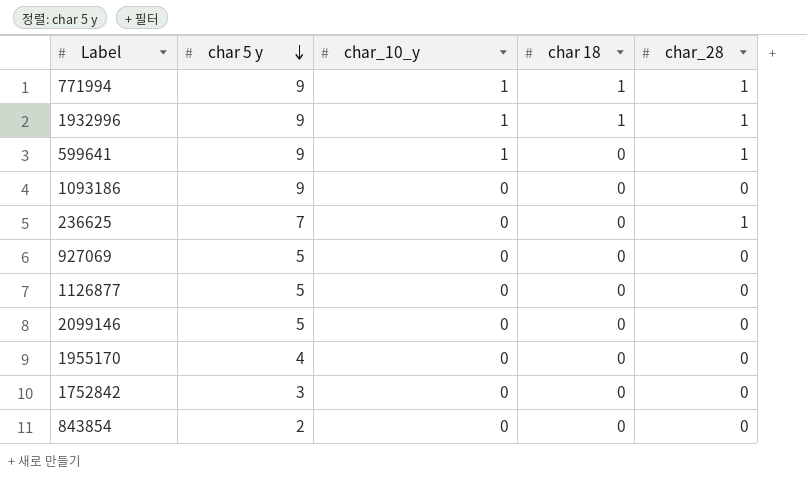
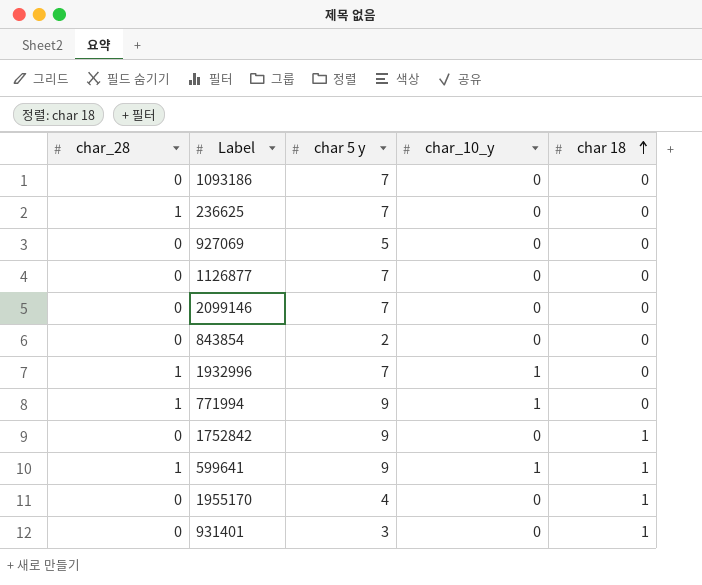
row order: char 5 y descending -> char 18 ascending
column char_28 | position: 5 -> 1
1093186 | char 5 y: 9 -> 7
1126877 | char 5 y: 5 -> 7
2099146 | char 5 y: 5 -> 7
1932996 | char 5 y: 9 -> 7
1932996 | char 18: 1 -> 0
771994 | char 18: 1 -> 0
1752842 | char 5 y: 3 -> 9
1752842 | char 18: 0 -> 1
599641 | char 18: 0 -> 1
1955170 | char 18: 0 -> 1
row 931401: none -> 0 | 3 | 0 | 1

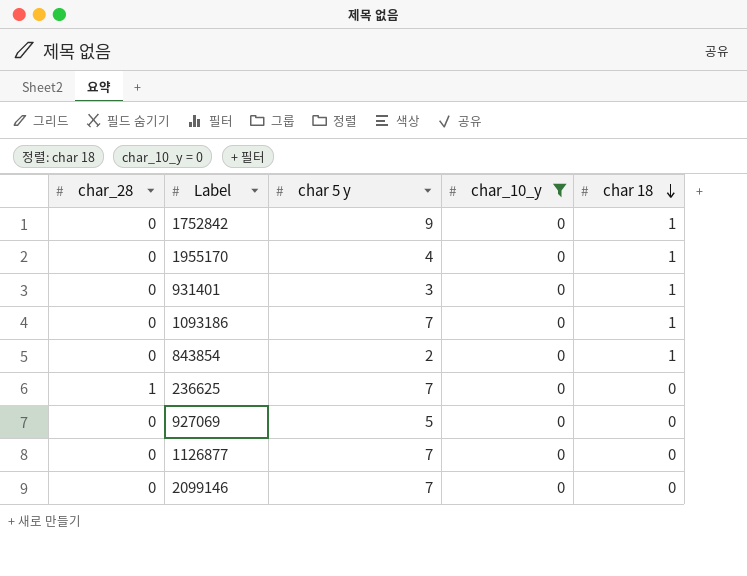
filter: none -> char_10_y = 0
row order: char 18 ascending -> char 18 descending
1093186 | char 18: 0 -> 1
843854 | char 18: 0 -> 1

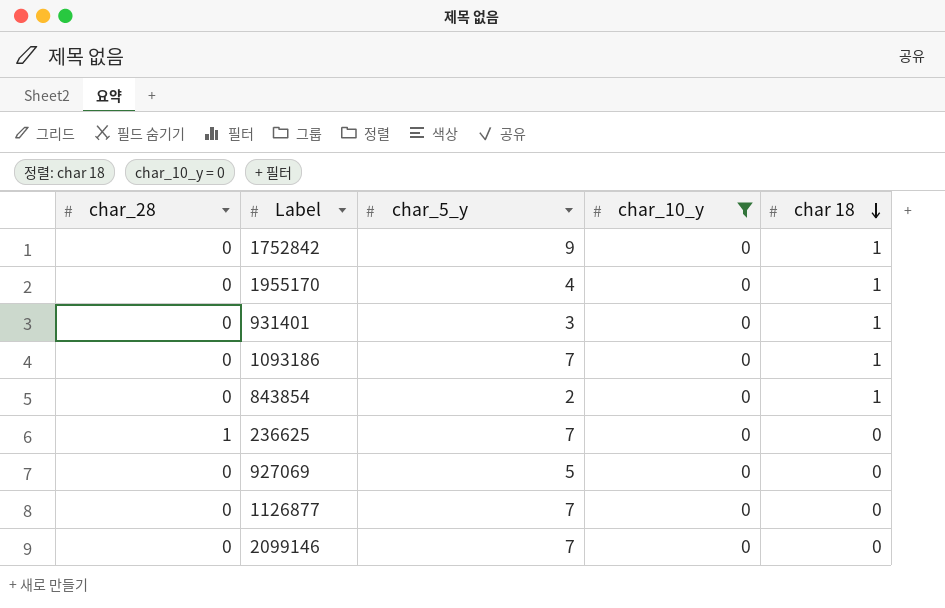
column name: char 5 y -> char_5_y

